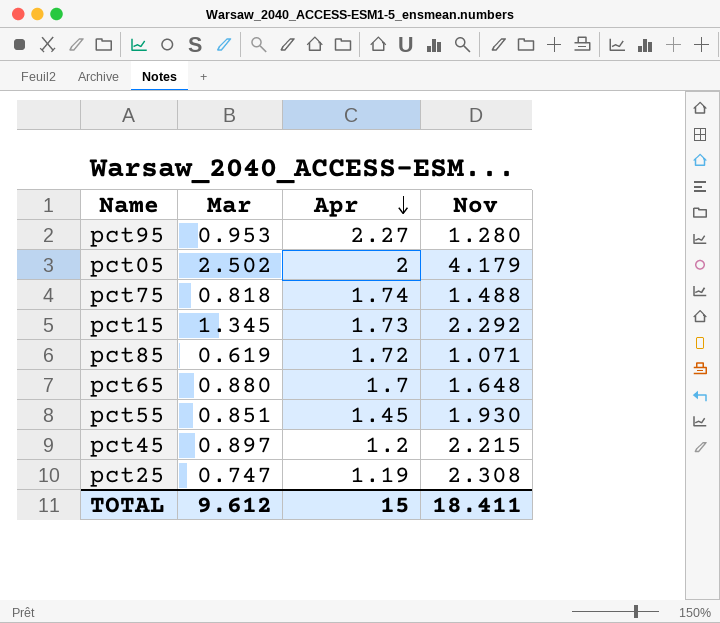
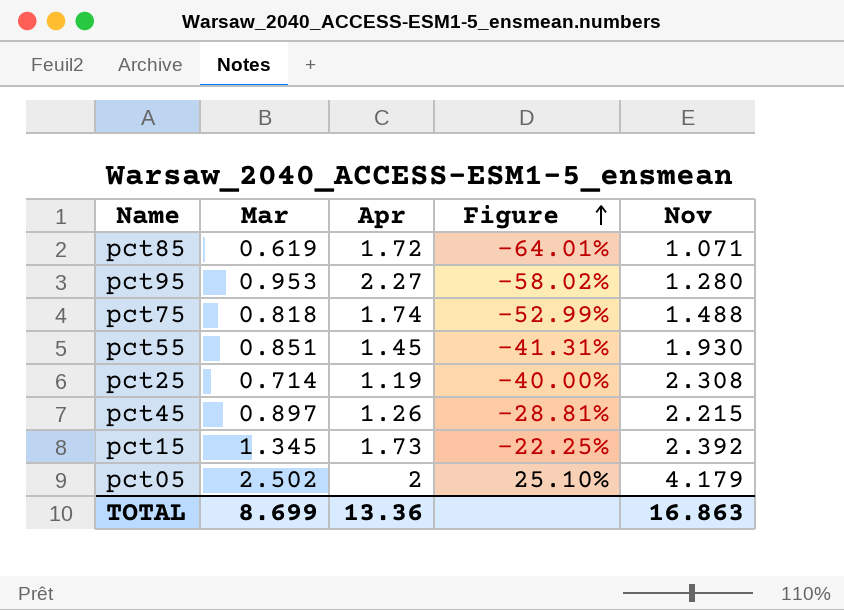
row order: Apr descending -> Figure ascending
column Figure | formula: none -> ([Mar] - [Apr]) / [Apr]
row pct65: 0.880 | 1.7 | 1.648 -> none
pct25 | Mar: 0.747 -> 0.714
pct45 | Apr: 1.2 -> 1.26
pct15 | Nov: 2.292 -> 2.392
TOTAL | Mar: 9.612 -> 8.699
TOTAL | Apr: 15 -> 13.36
TOTAL | Nov: 18.411 -> 16.863

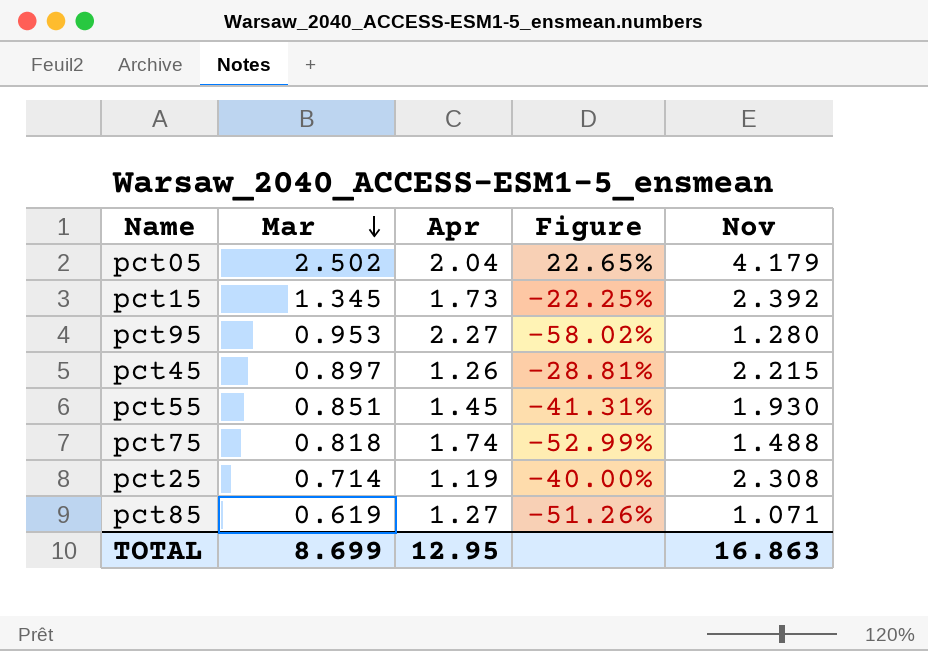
row order: Figure ascending -> Mar descending
pct05 | Apr: 2 -> 2.04
pct05 | Figure: 25.10% -> 22.65%
pct85 | Apr: 1.72 -> 1.27
pct85 | Figure: -64.01% -> -51.26%
TOTAL | Apr: 13.36 -> 12.95

